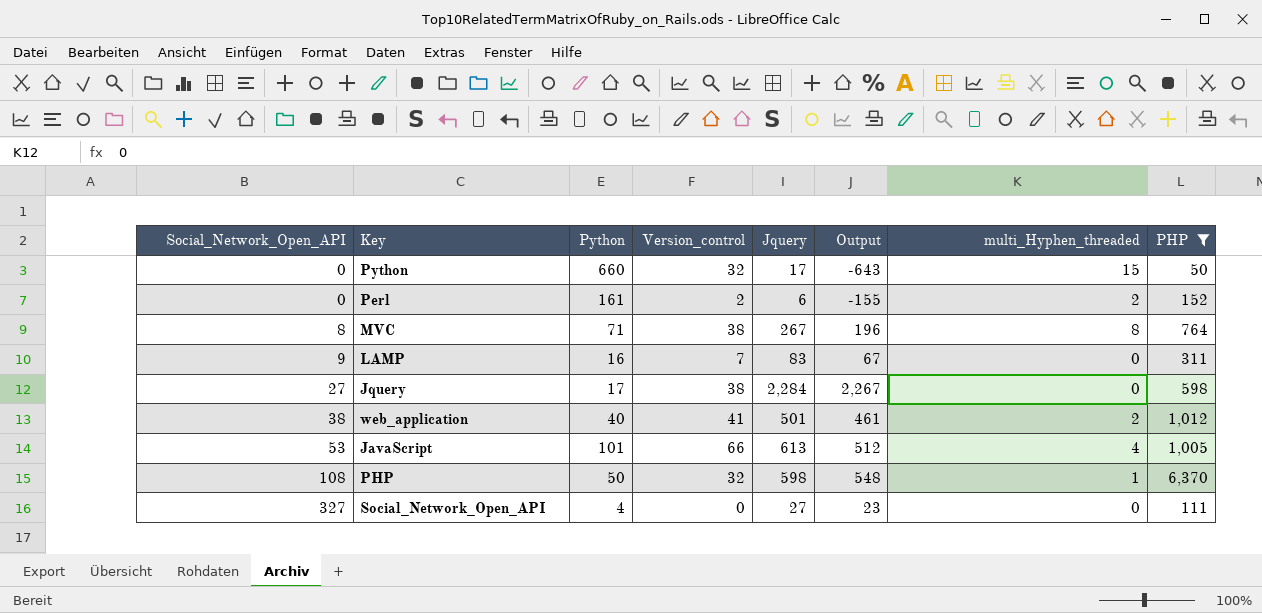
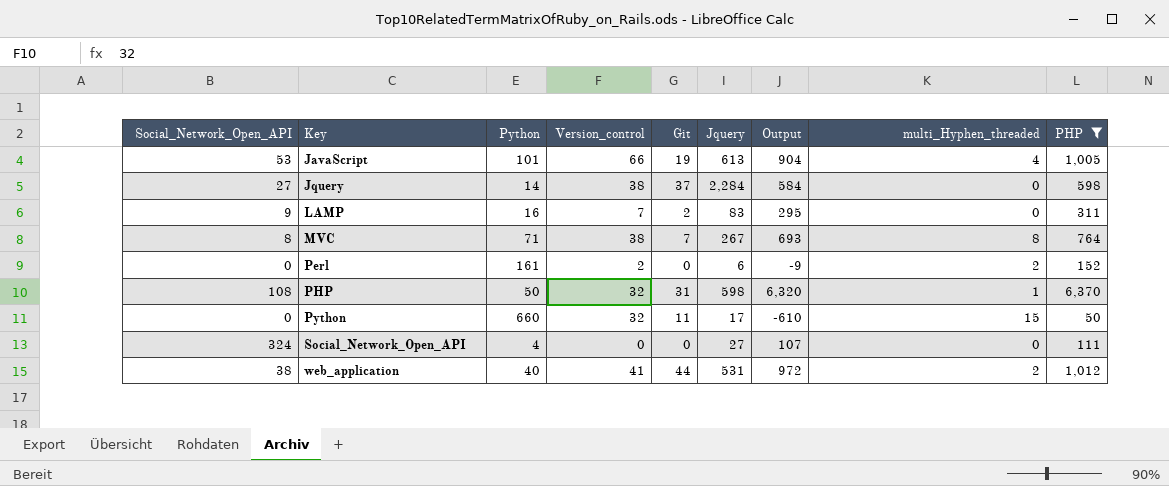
row order: Social_Network_Open_API ascending -> Key ascending
column Git | position: none -> 5
column Output | formula: [Jquery] - [Python] -> [PHP] - [Python]
Jquery | Python: 17 -> 14
Social_Network_Open_API | Social_Network_Open_API: 327 -> 324
web_application | Jquery: 501 -> 531

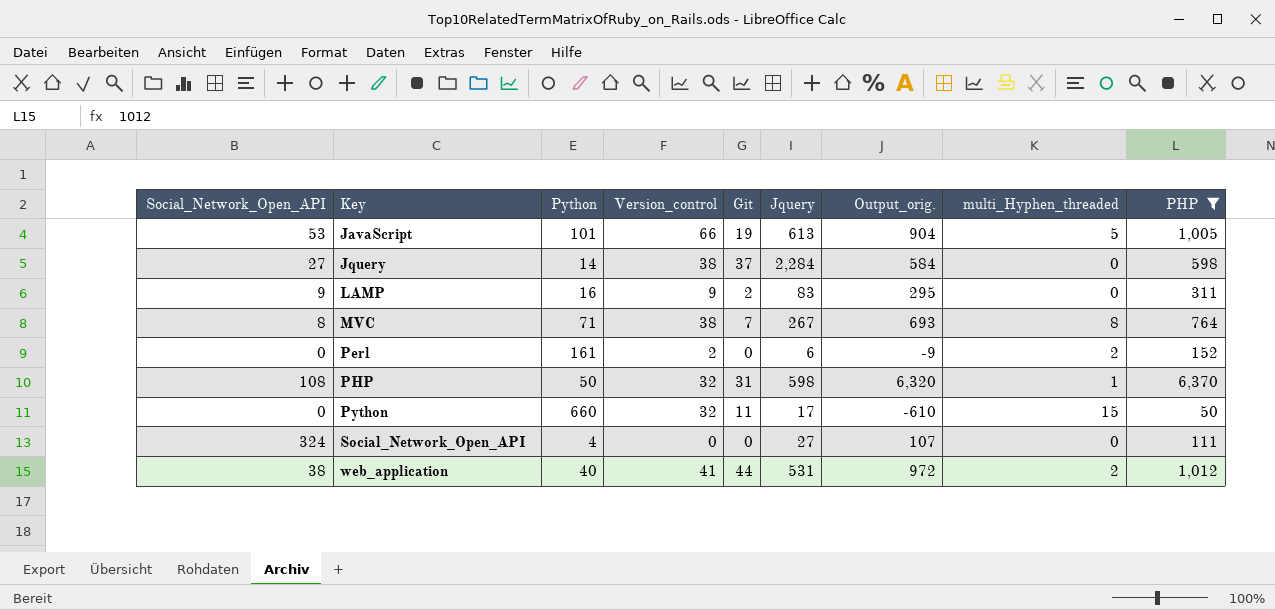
column name: Output -> Output_orig.
JavaScript | multi_Hyphen_threaded: 4 -> 5
LAMP | Version_control: 7 -> 9

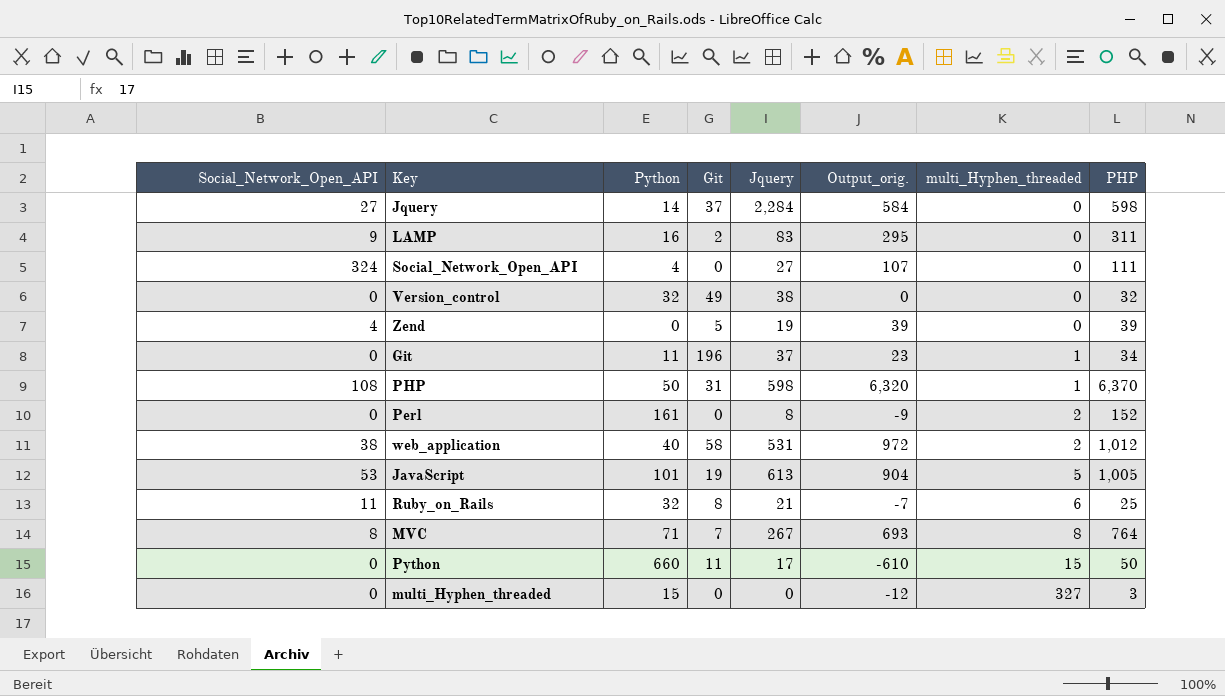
filter: PHP >= 50 -> none
row order: Key ascending -> multi_Hyphen_threaded ascending
column Version_control | position: 4 -> none
Perl | Jquery: 6 -> 8
web_application | Git: 44 -> 58

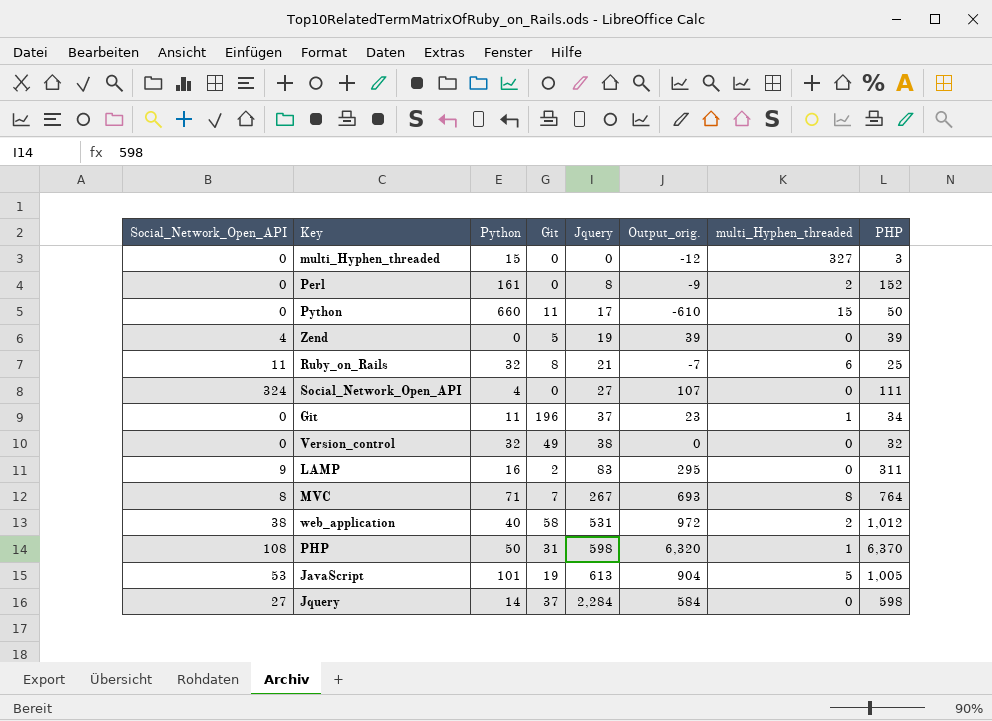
row order: multi_Hyphen_threaded ascending -> Jquery ascending

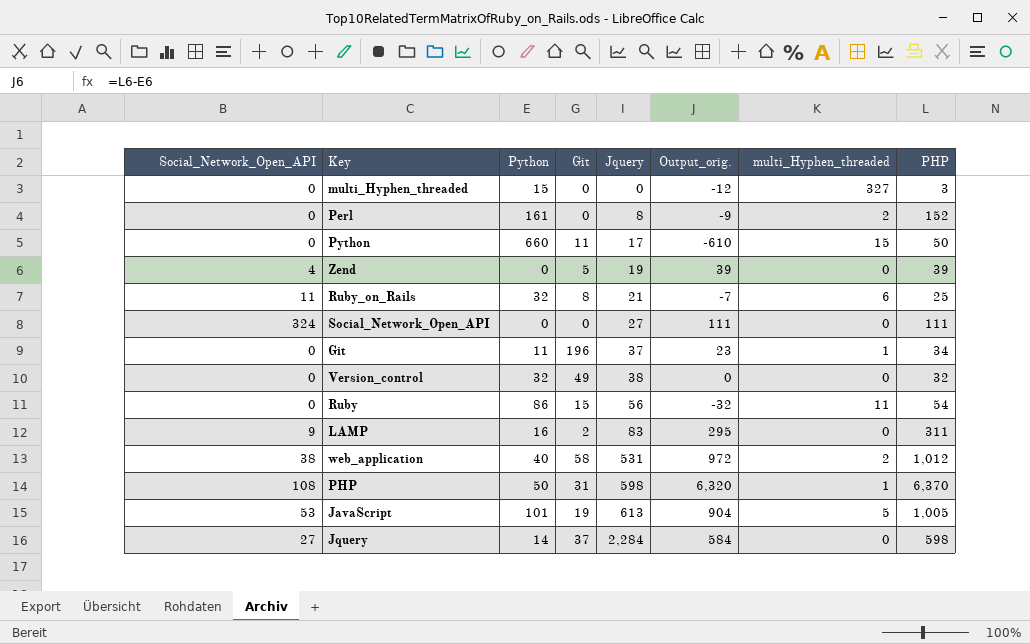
row MVC: 8 | 71 | 7 | 267 | 693 | 8 | 764 -> none
Social_Network_Open_API | Python: 4 -> 0
Social_Network_Open_API | Output_orig.: 107 -> 111
row Ruby: none -> 0 | 86 | 15 | 56 | -32 | 11 | 54

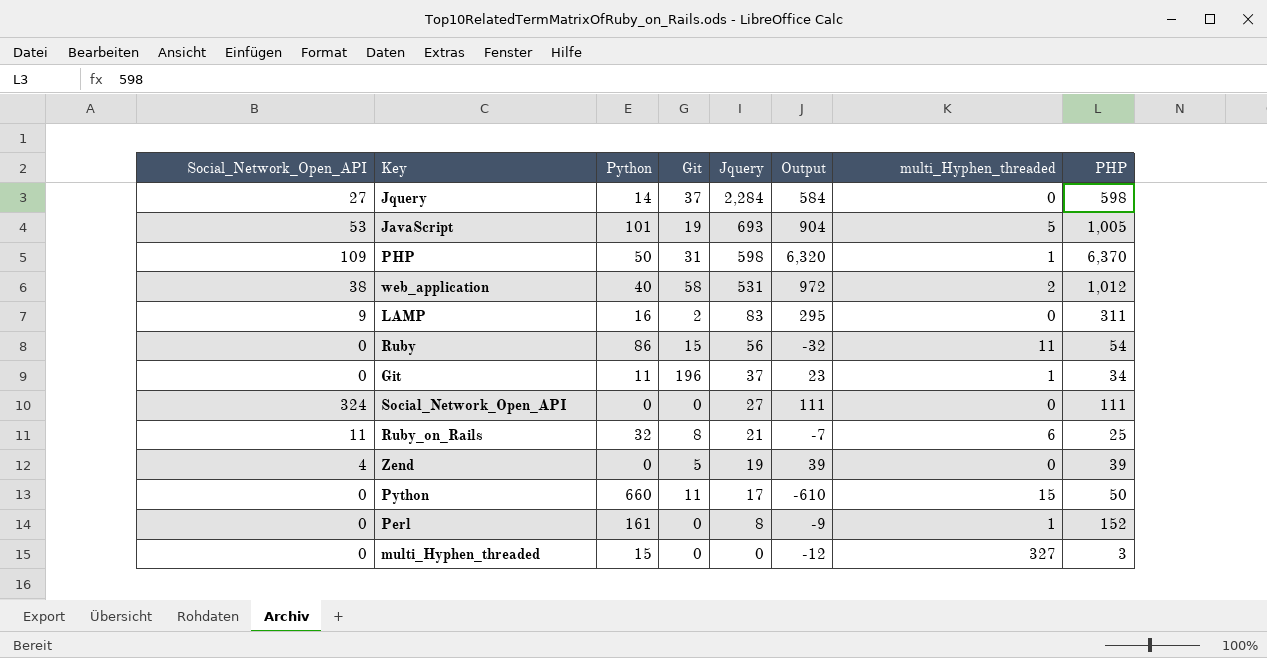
row order: Jquery ascending -> Jquery descending
column name: Output_orig. -> Output
row Version_control: 0 | 32 | 49 | 38 | 0 | 0 | 32 -> none
JavaScript | Jquery: 613 -> 693
PHP | Social_Network_Open_API: 108 -> 109
Perl | multi_Hyphen_threaded: 2 -> 1

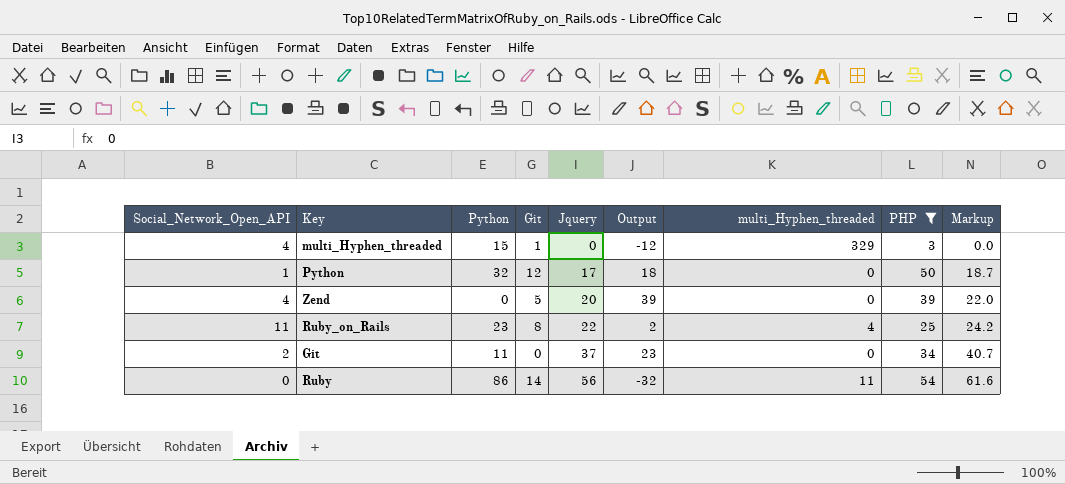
filter: none -> PHP <= 54
row order: Jquery descending -> Jquery ascending
column Markup | formula: none -> [Jquery] * 1.1
multi_Hyphen_threaded | Social_Network_Open_API: 0 -> 4
multi_Hyphen_threaded | Git: 0 -> 1
multi_Hyphen_threaded | multi_Hyphen_threaded: 327 -> 329
Python | Social_Network_Open_API: 0 -> 1
Python | Python: 660 -> 32
Python | Git: 11 -> 12
Python | Output: -610 -> 18
Python | multi_Hyphen_threaded: 15 -> 0
Zend | Jquery: 19 -> 20
Ruby_on_Rails | Python: 32 -> 23
Ruby_on_Rails | Jquery: 21 -> 22
Ruby_on_Rails | Output: -7 -> 2
Ruby_on_Rails | multi_Hyphen_threaded: 6 -> 4
Git | Social_Network_Open_API: 0 -> 2
Git | Git: 196 -> 0
Git | multi_Hyphen_threaded: 1 -> 0
Ruby | Git: 15 -> 14

